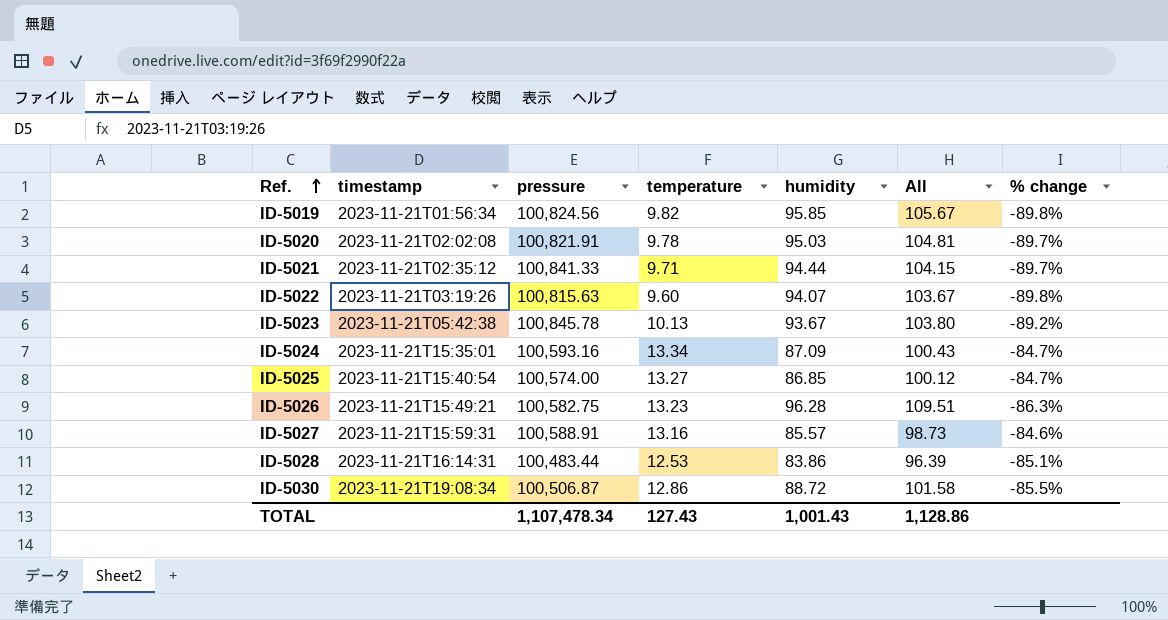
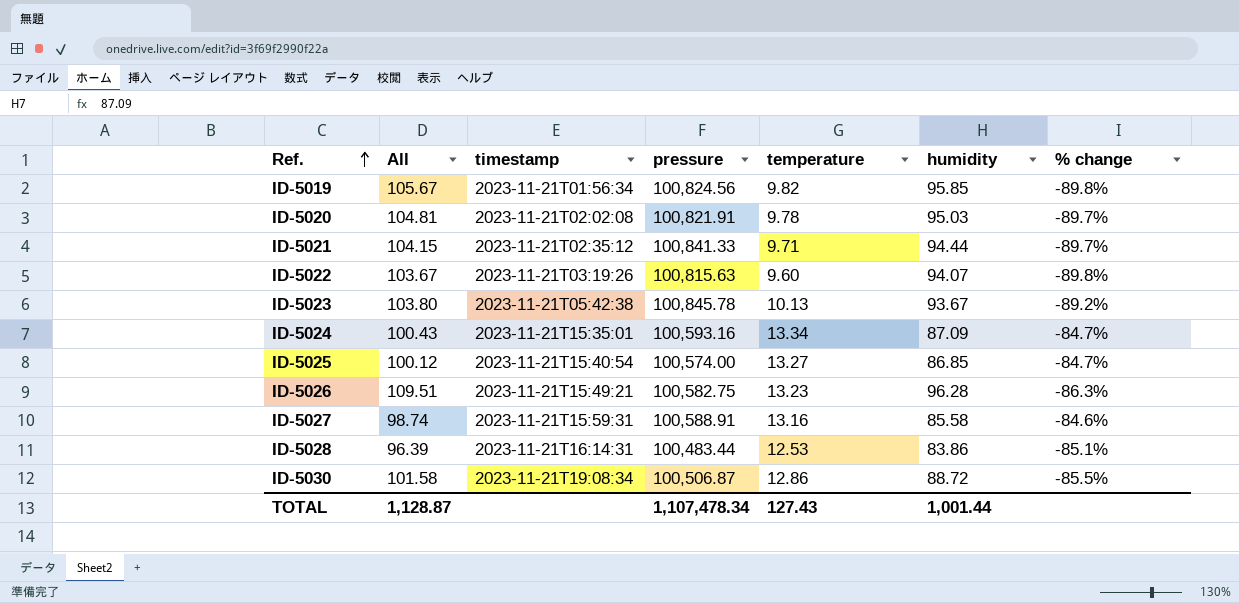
column All | position: 6 -> 2
ID-5027 | All: 98.73 -> 98.74
ID-5027 | humidity: 85.57 -> 85.58
TOTAL | All: 1,128.86 -> 1,128.87
TOTAL | humidity: 1,001.43 -> 1,001.44

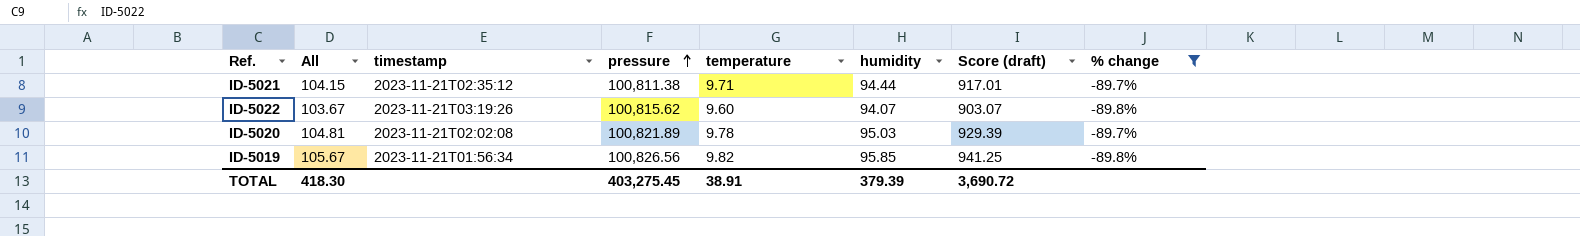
filter: none -> % change <= -89.7%
row order: Ref. ascending -> pressure ascending
column Score (draft) | formula: none -> [temperature] * [humidity]
ID-5021 | pressure: 100,841.33 -> 100,811.38
ID-5022 | pressure: 100,815.63 -> 100,815.62
ID-5020 | pressure: 100,821.91 -> 100,821.89
ID-5019 | pressure: 100,824.56 -> 100,826.56
TOTAL | All: 1,128.87 -> 418.30
TOTAL | pressure: 1,107,478.34 -> 403,275.45
TOTAL | temperature: 127.43 -> 38.91
TOTAL | humidity: 1,001.44 -> 379.39

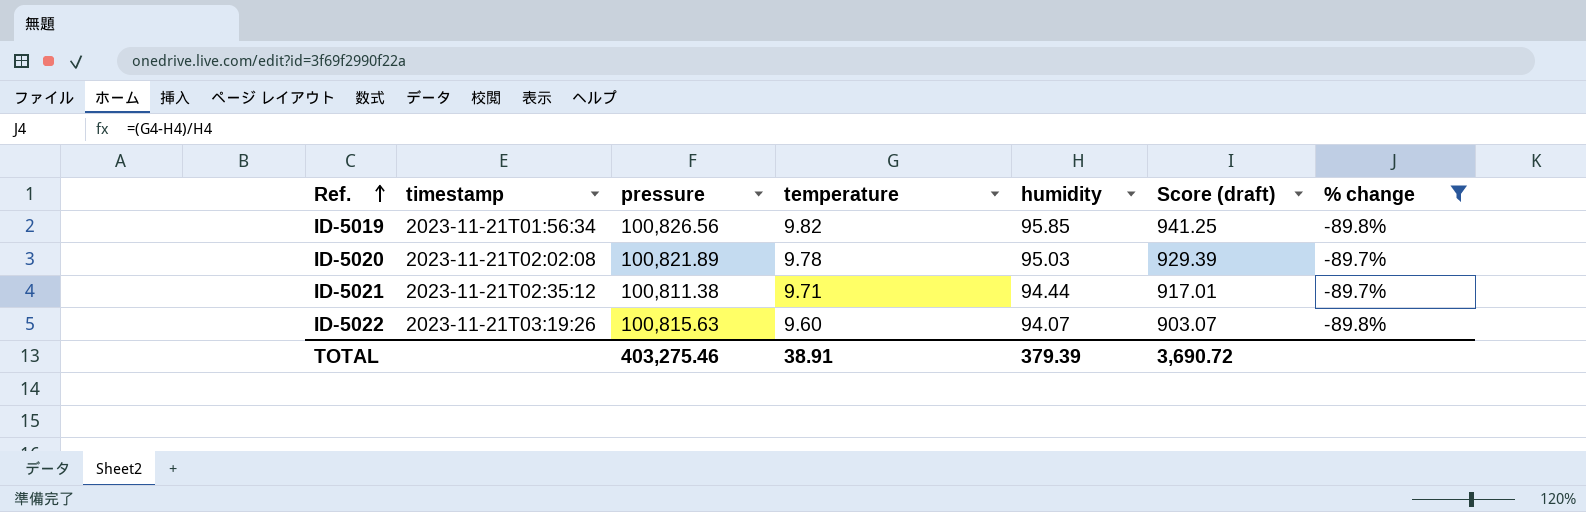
row order: pressure ascending -> Ref. ascending
column All | formula: [temperature] + [humidity] -> none
ID-5022 | pressure: 100,815.62 -> 100,815.63
TOTAL | pressure: 403,275.45 -> 403,275.46

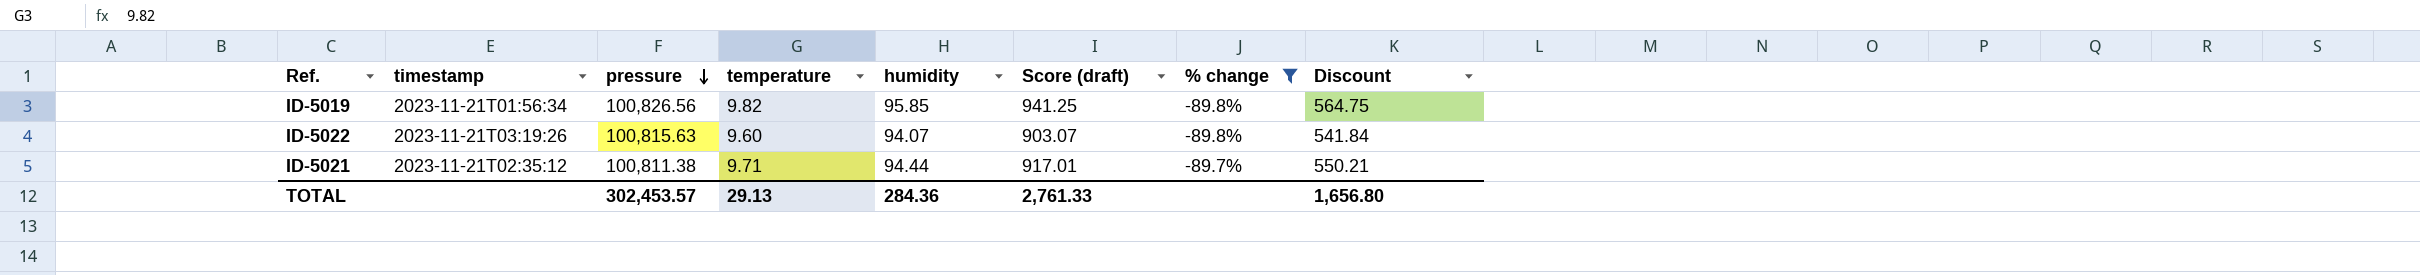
row order: Ref. ascending -> pressure descending
column Discount | formula: none -> [Score (draft)] * 0.6
row ID-5020: 2023-11-21T02:02:08 | 100,821.89 | 9.78 | 95.03 | 929.39 | -89.7% -> none
TOTAL | pressure: 403,275.46 -> 302,453.57
TOTAL | temperature: 38.91 -> 29.13
TOTAL | humidity: 379.39 -> 284.36
TOTAL | Score (draft): 3,690.72 -> 2,761.33

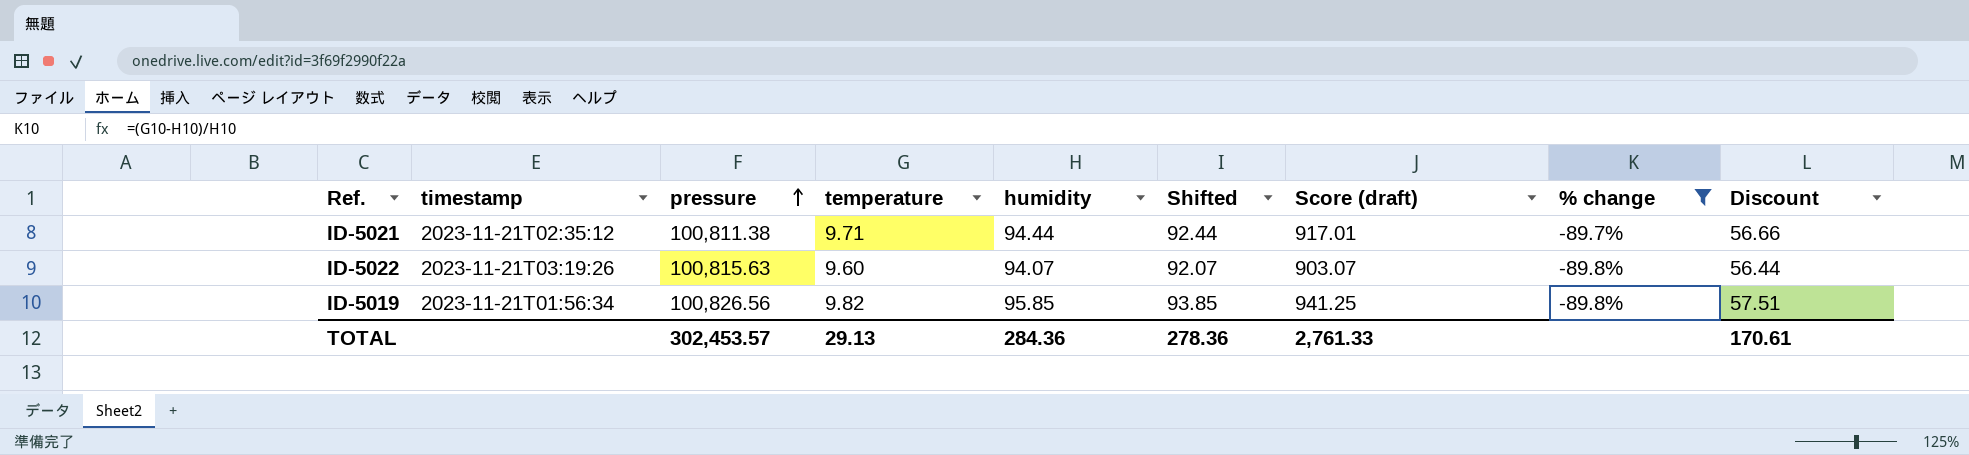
row order: pressure descending -> pressure ascending
column Shifted | formula: none -> [humidity] - 2
column Discount | formula: [Score (draft)] * 0.6 -> [humidity] * 0.6
TOTAL | Discount: 1,656.80 -> 170.61

